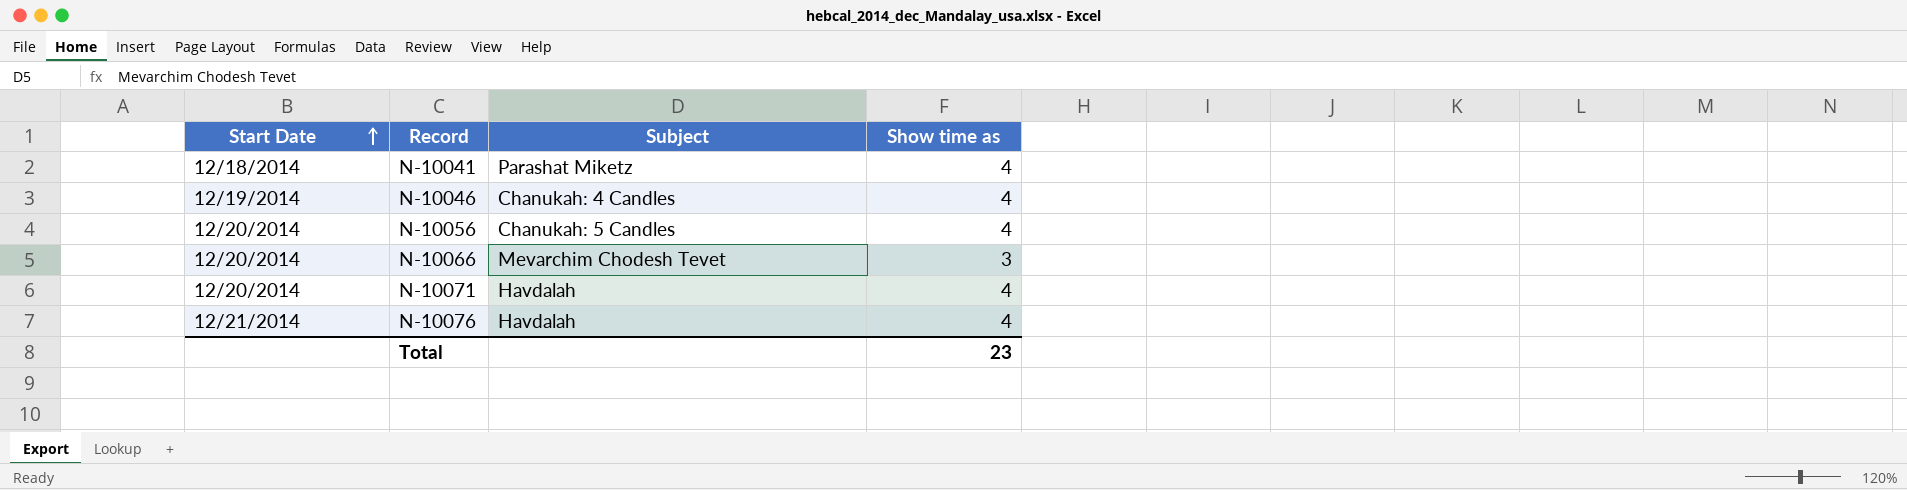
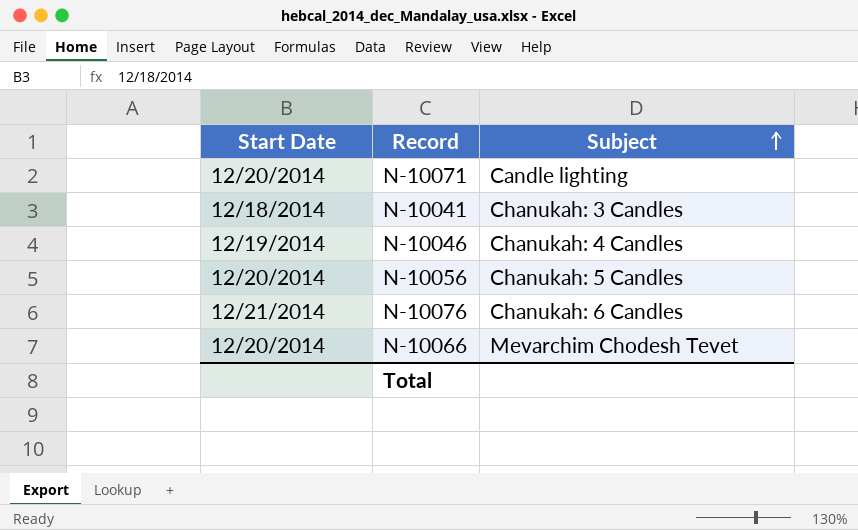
row order: Start Date ascending -> Subject ascending
column Show time as | position: 4 -> none
N-10071 | Subject: Havdalah -> Candle lighting
N-10041 | Subject: Parashat Miketz -> Chanukah: 3 Candles
N-10076 | Subject: Havdalah -> Chanukah: 6 Candles

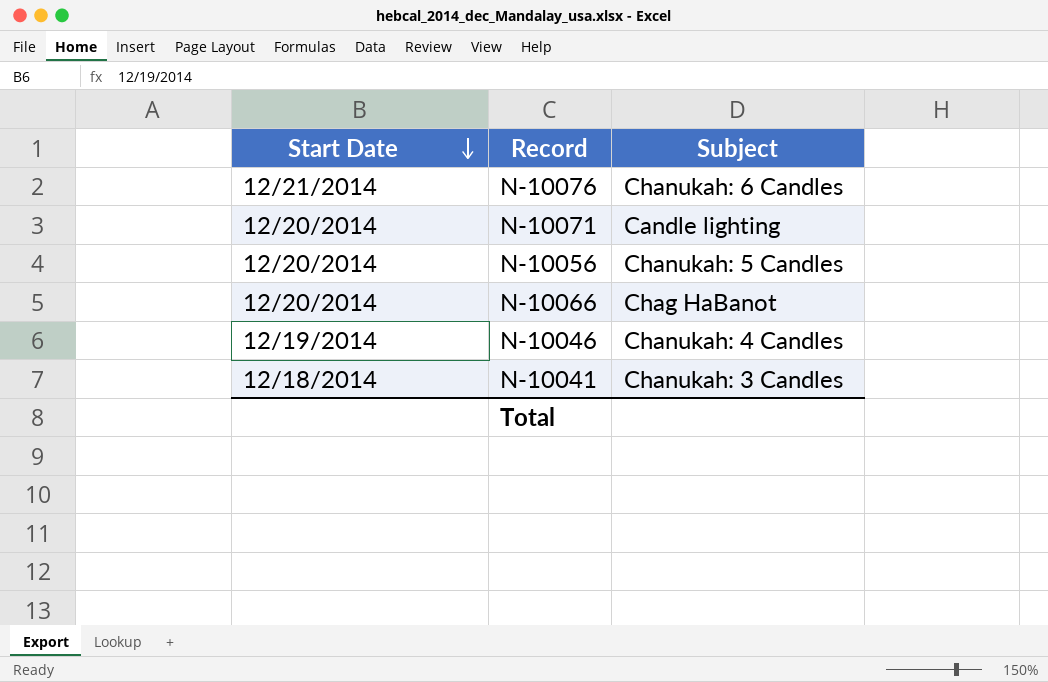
row order: Subject ascending -> Start Date descending
N-10066 | Subject: Mevarchim Chodesh Tevet -> Chag HaBanot

